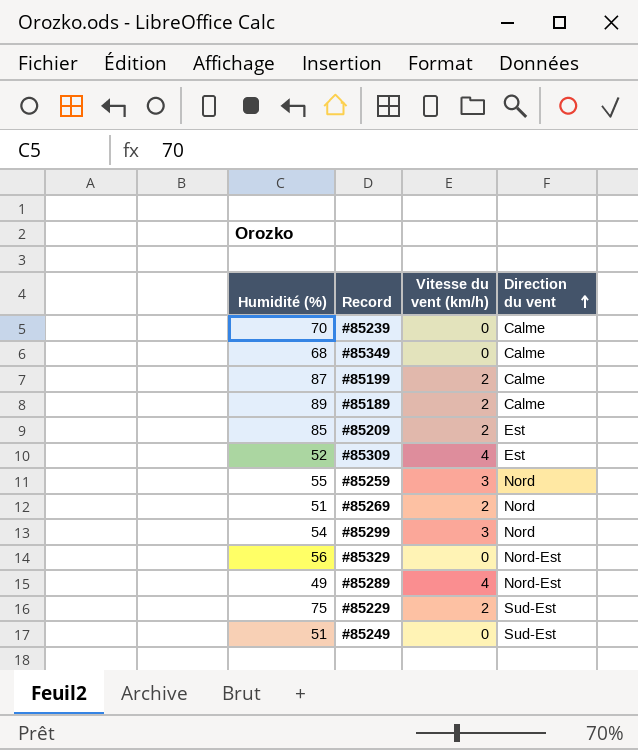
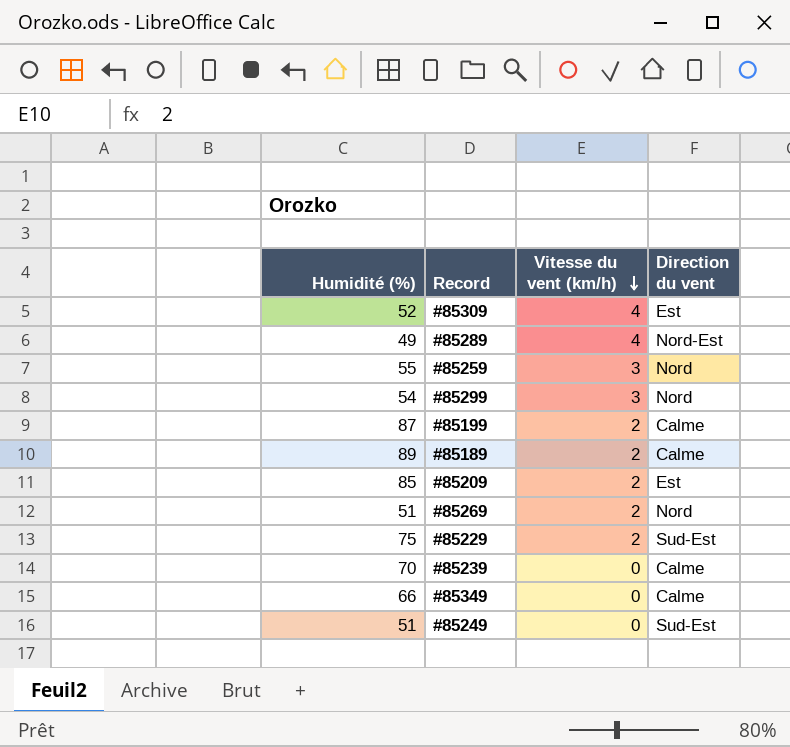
row order: Direction du vent ascending -> Vitesse du vent (km/h) descending
row #85329: 56 | 0 | Nord-Est -> none
#85349 | Humidité (%): 68 -> 66

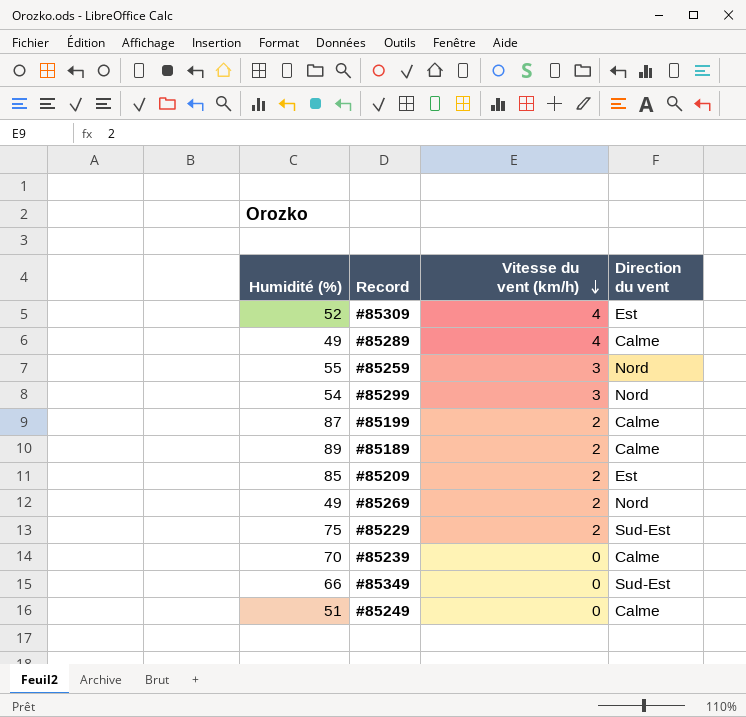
#85289 | Direction du vent: Nord-Est -> Calme
#85269 | Humidité (%): 51 -> 49
#85349 | Direction du vent: Calme -> Sud-Est
#85249 | Direction du vent: Sud-Est -> Calme

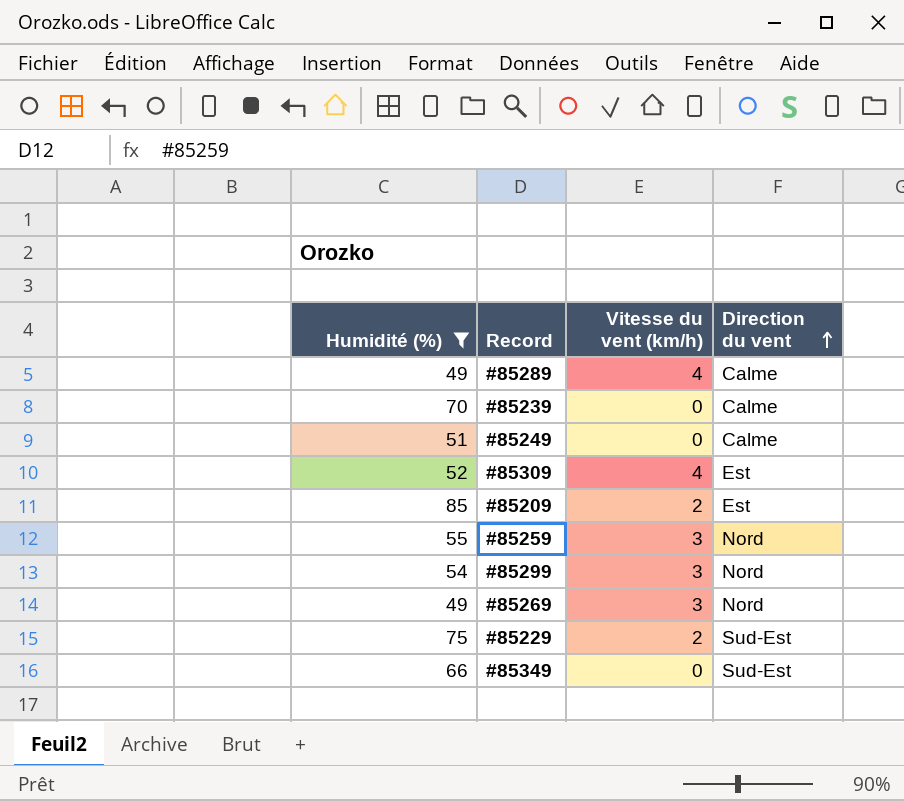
filter: none -> Humidité (%) <= 85
row order: Vitesse du vent (km/h) descending -> Direction du vent ascending
#85269 | Vitesse du vent (km/h): 2 -> 3

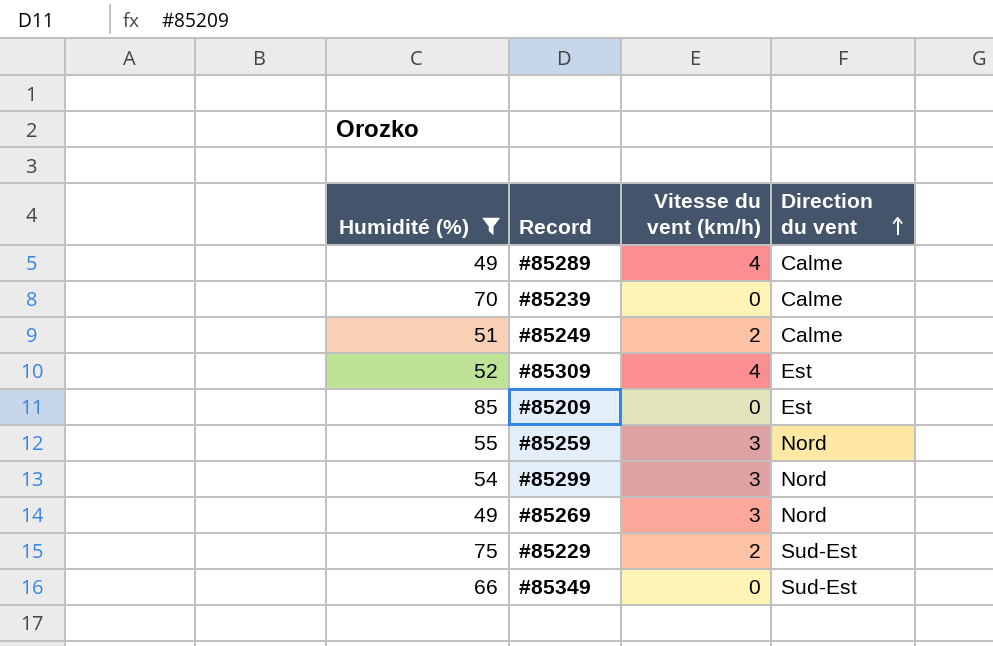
#85249 | Vitesse du vent (km/h): 0 -> 2
#85209 | Vitesse du vent (km/h): 2 -> 0

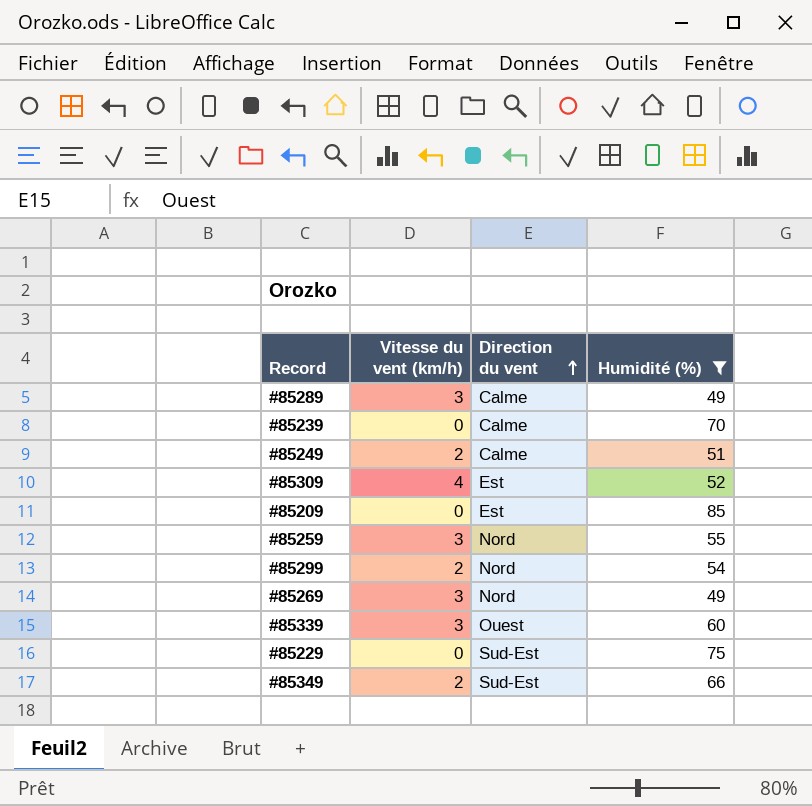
column Humidité (%) | position: 1 -> 4
#85289 | Vitesse du vent (km/h): 4 -> 3
#85299 | Vitesse du vent (km/h): 3 -> 2
row #85339: none -> 3 | Ouest | 60
#85229 | Vitesse du vent (km/h): 2 -> 0
#85349 | Vitesse du vent (km/h): 0 -> 2

